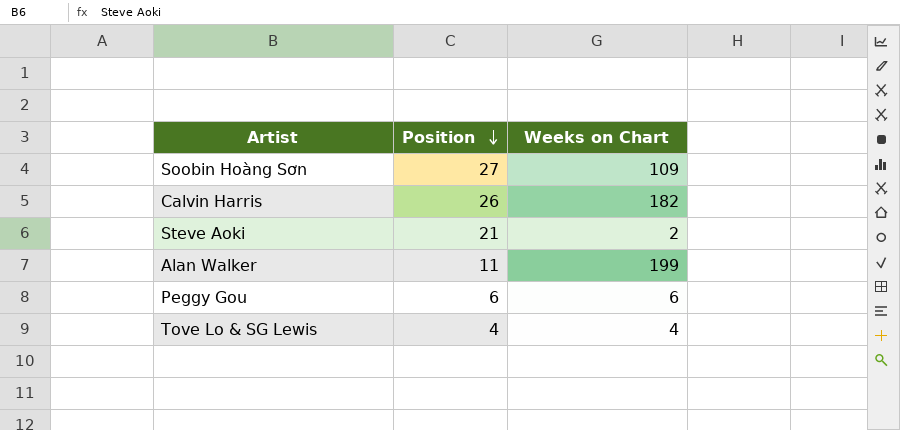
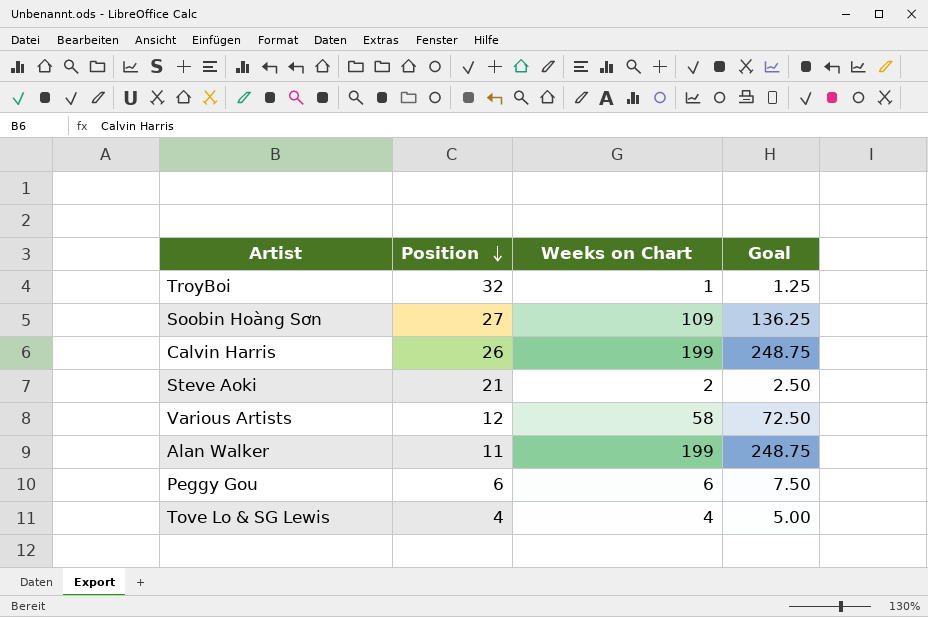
column Goal | formula: none -> [Weeks on Chart] * 1.25
row TroyBoi: none -> 32 | 1 | 1.25
Calvin Harris | Weeks on Chart: 182 -> 199
row Various Artists: none -> 12 | 58 | 72.50

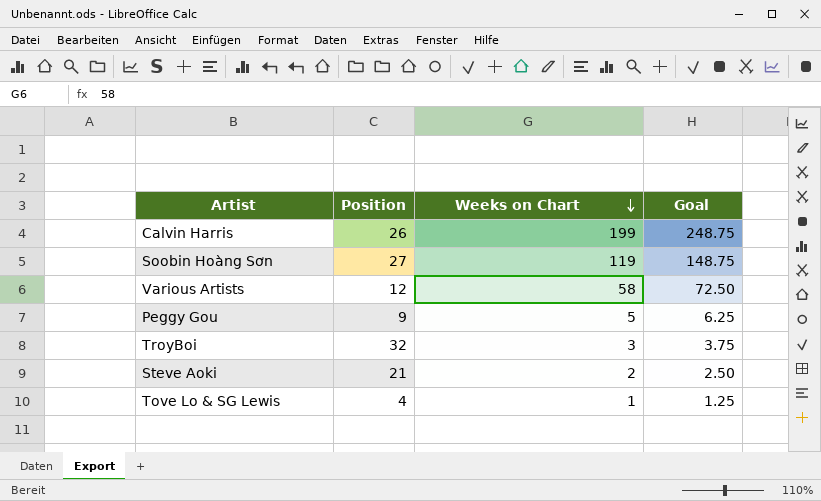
row order: Position descending -> Weeks on Chart descending
row Alan Walker: 11 | 199 | 248.75 -> none
Soobin Hoàng Sơn | Weeks on Chart: 109 -> 119
Soobin Hoàng Sơn | Goal: 136.25 -> 148.75
Peggy Gou | Position: 6 -> 9
Peggy Gou | Weeks on Chart: 6 -> 5
Peggy Gou | Goal: 7.50 -> 6.25
TroyBoi | Weeks on Chart: 1 -> 3
TroyBoi | Goal: 1.25 -> 3.75
Tove Lo & SG Lewis | Weeks on Chart: 4 -> 1
Tove Lo & SG Lewis | Goal: 5.00 -> 1.25

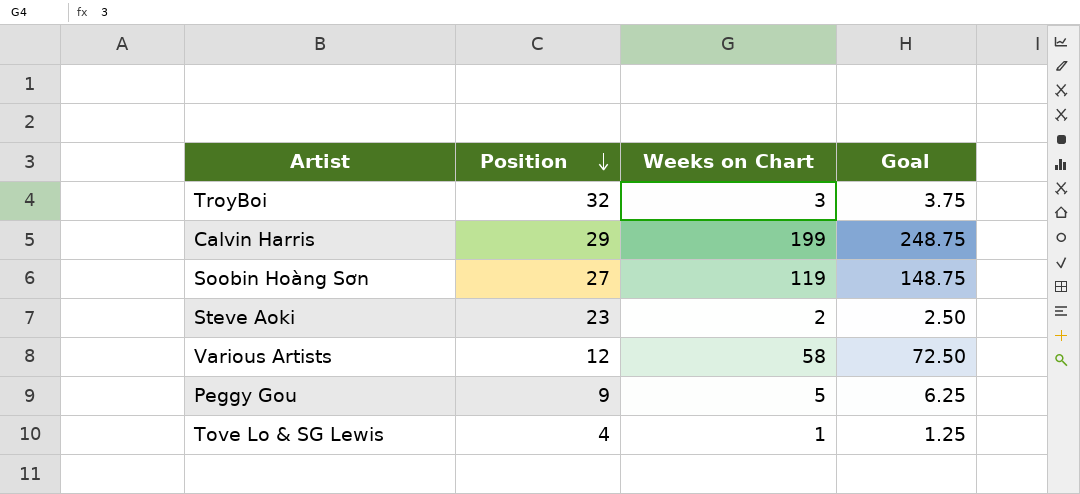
row order: Weeks on Chart descending -> Position descending
Calvin Harris | Position: 26 -> 29
Steve Aoki | Position: 21 -> 23

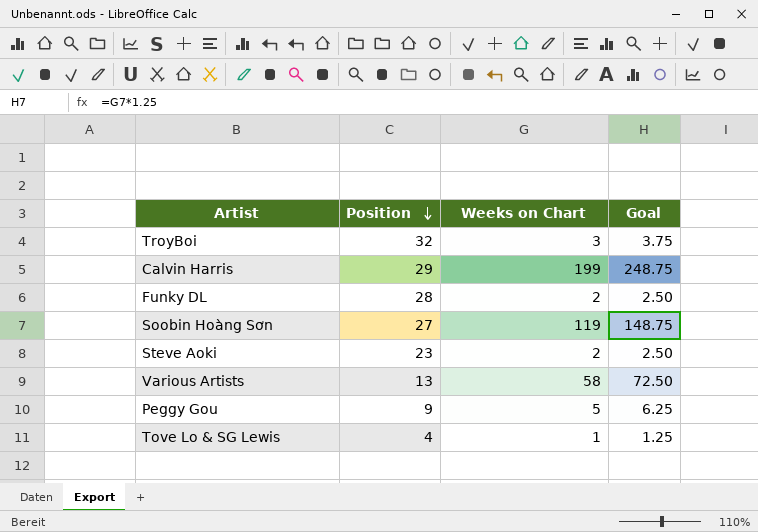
row Funky DL: none -> 28 | 2 | 2.50
Various Artists | Position: 12 -> 13

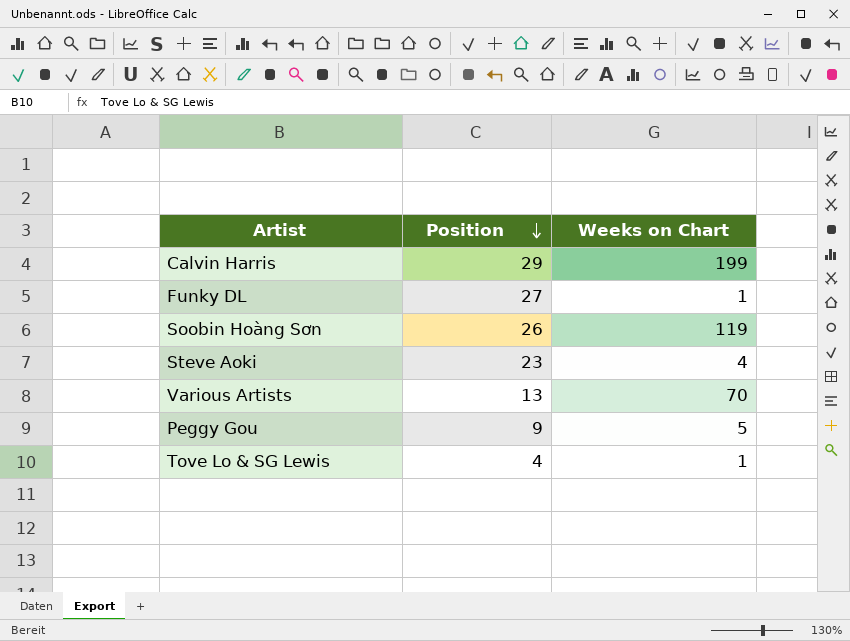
column Goal | formula: [Weeks on Chart] * 1.25 -> none
row TroyBoi: 32 | 3 | 3.75 -> none
Funky DL | Position: 28 -> 27
Funky DL | Weeks on Chart: 2 -> 1
Soobin Hoàng Sơn | Position: 27 -> 26
Steve Aoki | Weeks on Chart: 2 -> 4
Various Artists | Weeks on Chart: 58 -> 70

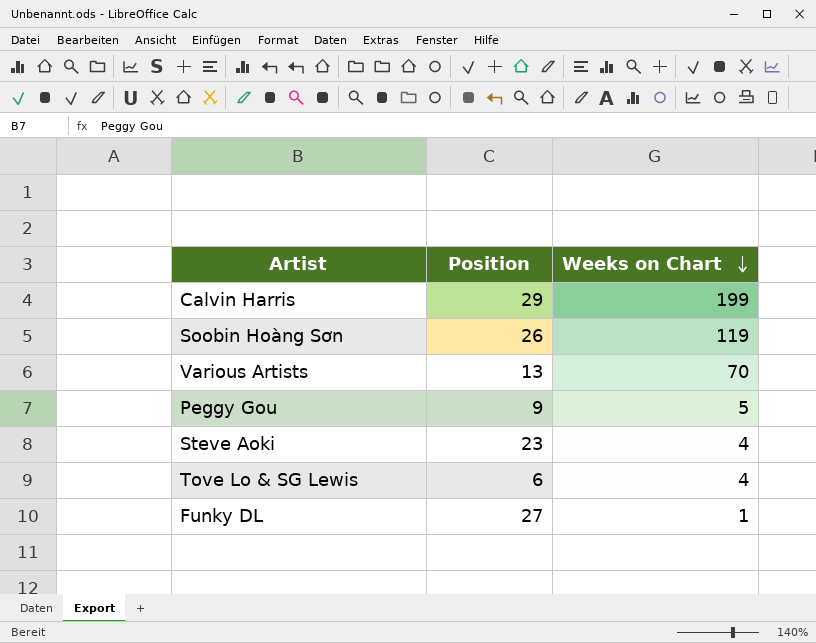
row order: Position descending -> Weeks on Chart descending
Tove Lo & SG Lewis | Position: 4 -> 6
Tove Lo & SG Lewis | Weeks on Chart: 1 -> 4

